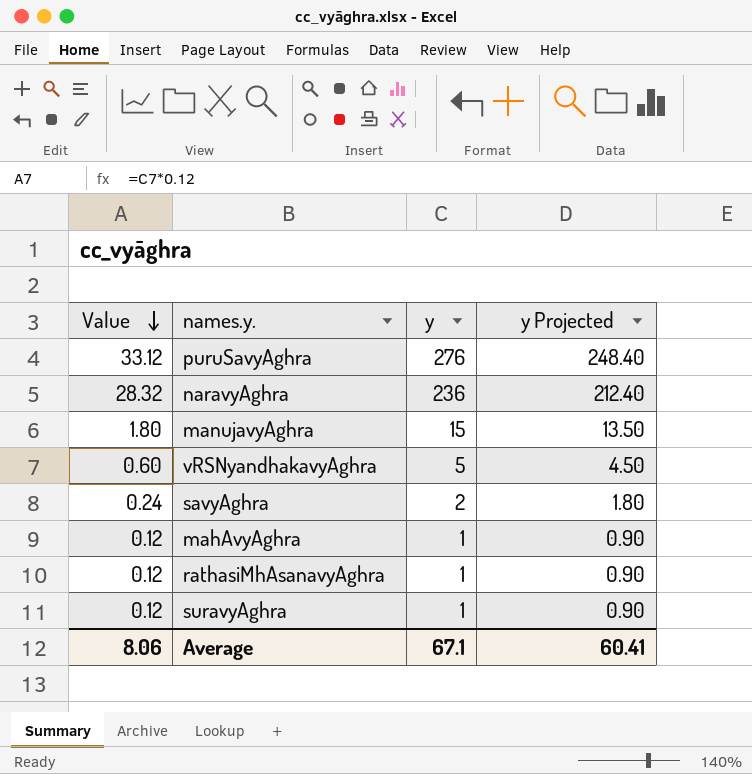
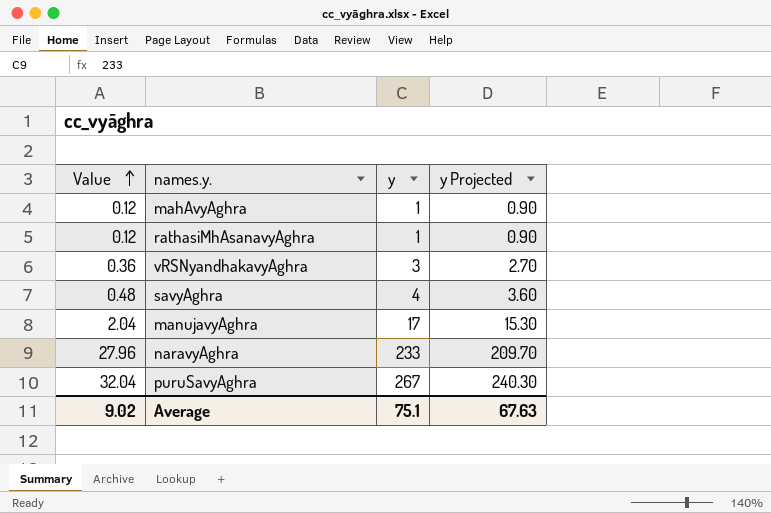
row order: Value descending -> Value ascending
row suravyAghra: 0.12 | 1 | 0.90 -> none
vRSNyandhakavyAghra | Value: 0.60 -> 0.36
vRSNyandhakavyAghra | y: 5 -> 3
vRSNyandhakavyAghra | y Projected: 4.50 -> 2.70
savyAghra | Value: 0.24 -> 0.48
savyAghra | y: 2 -> 4
savyAghra | y Projected: 1.80 -> 3.60
manujavyAghra | Value: 1.80 -> 2.04
manujavyAghra | y: 15 -> 17
manujavyAghra | y Projected: 13.50 -> 15.30
naravyAghra | Value: 28.32 -> 27.96
naravyAghra | y: 236 -> 233
naravyAghra | y Projected: 212.40 -> 209.70
puruSavyAghra | Value: 33.12 -> 32.04
puruSavyAghra | y: 276 -> 267
puruSavyAghra | y Projected: 248.40 -> 240.30
Average | Value: 8.06 -> 9.02
Average | y: 67.1 -> 75.1
Average | y Projected: 60.41 -> 67.63

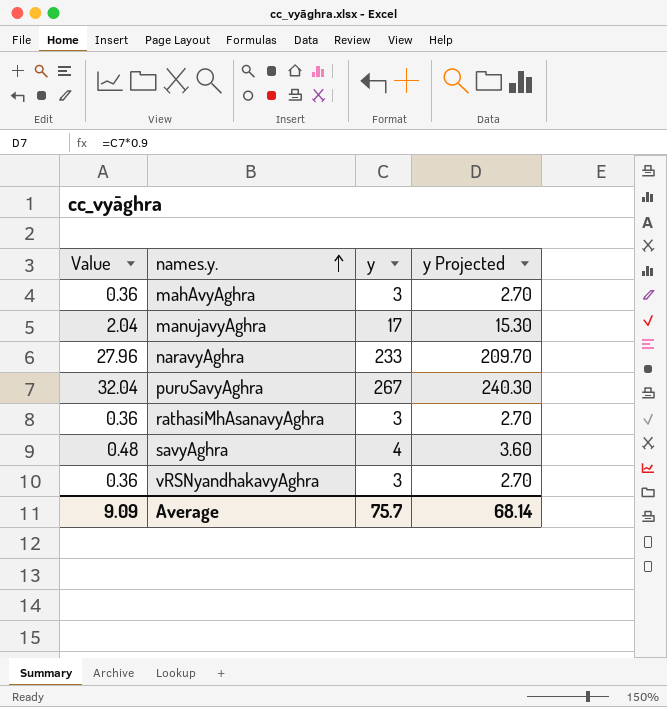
row order: Value ascending -> names.y. ascending
mahAvyAghra | Value: 0.12 -> 0.36
mahAvyAghra | y: 1 -> 3
mahAvyAghra | y Projected: 0.90 -> 2.70
rathasiMhAsanavyAghra | Value: 0.12 -> 0.36
rathasiMhAsanavyAghra | y: 1 -> 3
rathasiMhAsanavyAghra | y Projected: 0.90 -> 2.70
Average | Value: 9.02 -> 9.09
Average | y: 75.1 -> 75.7
Average | y Projected: 67.63 -> 68.14

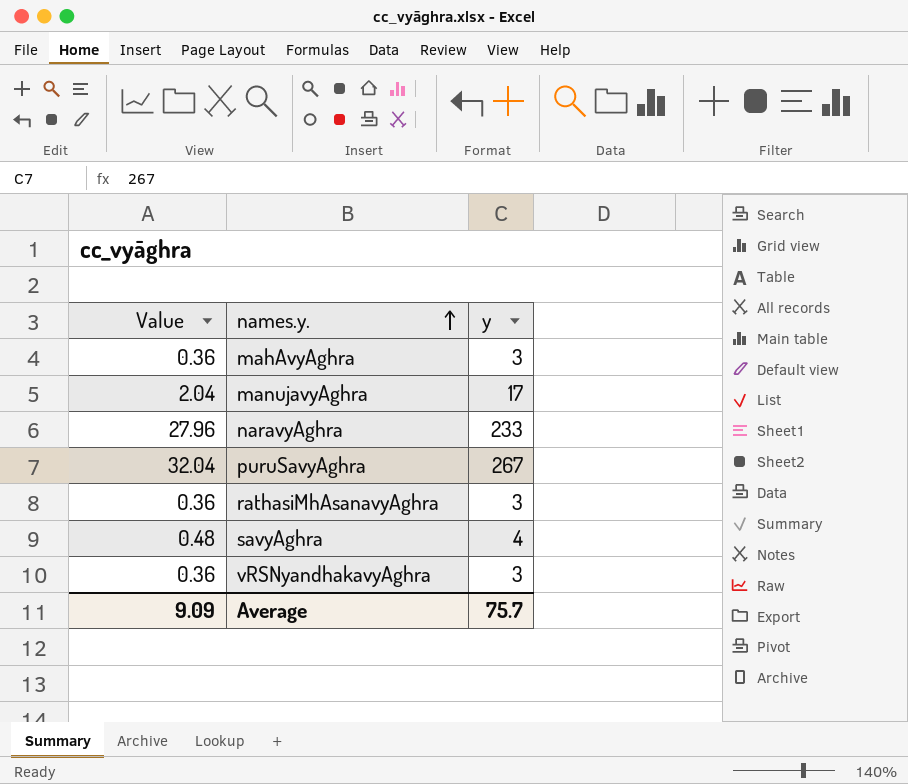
column y Projected | formula: [y] * 0.9 -> none

